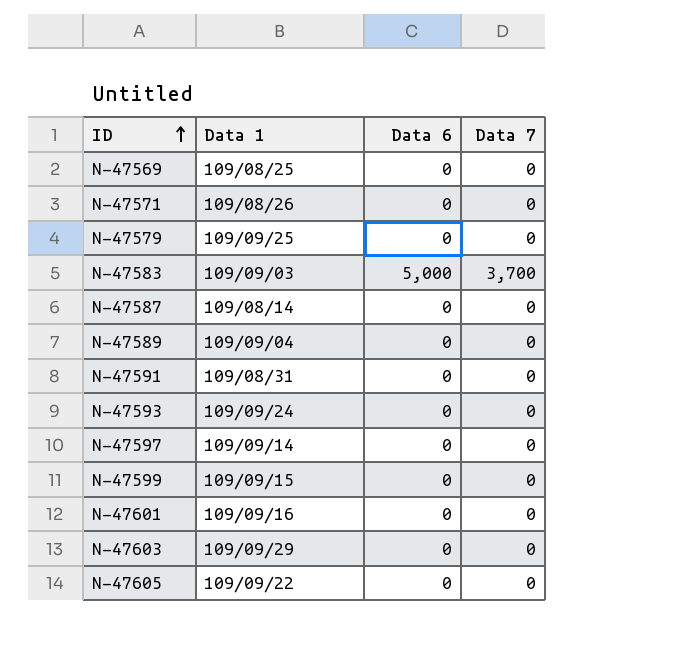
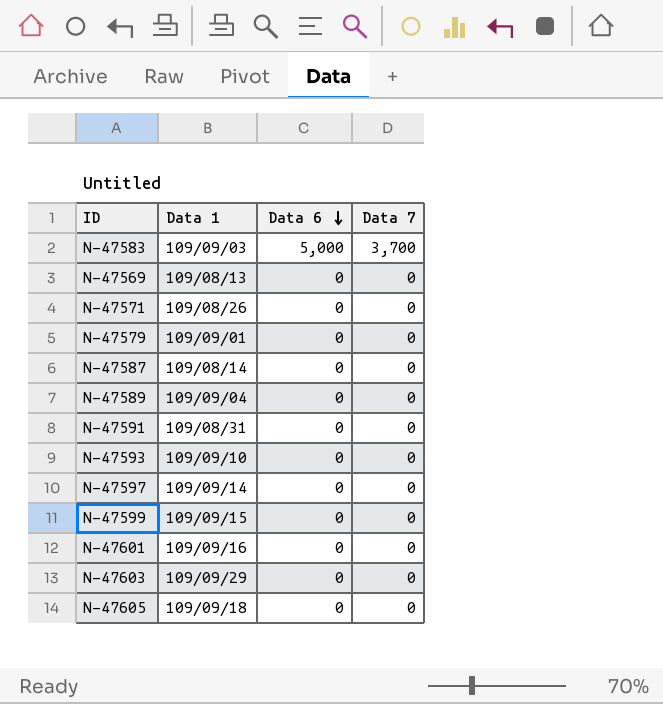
row order: ID ascending -> Data 6 descending
N-47569 | Data 1: 109/08/25 -> 109/08/13
N-47579 | Data 1: 109/09/25 -> 109/09/01
N-47593 | Data 1: 109/09/24 -> 109/09/10
N-47605 | Data 1: 109/09/22 -> 109/09/18

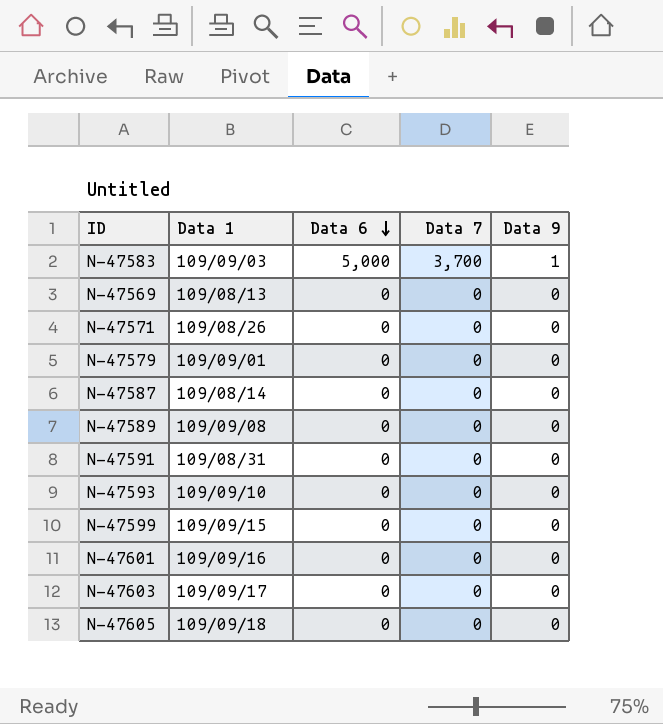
column Data 9 | position: none -> 5
row N-47597: 109/09/14 | 0 | 0 -> none
N-47589 | Data 1: 109/09/04 -> 109/09/08
N-47603 | Data 1: 109/09/29 -> 109/09/17

